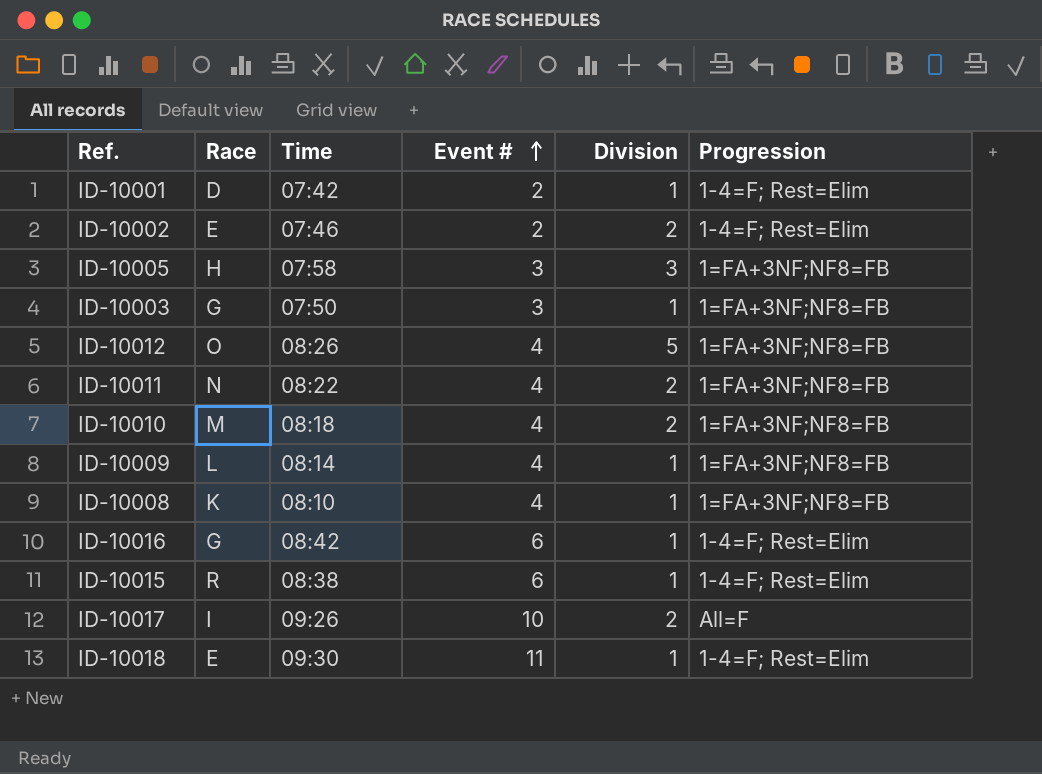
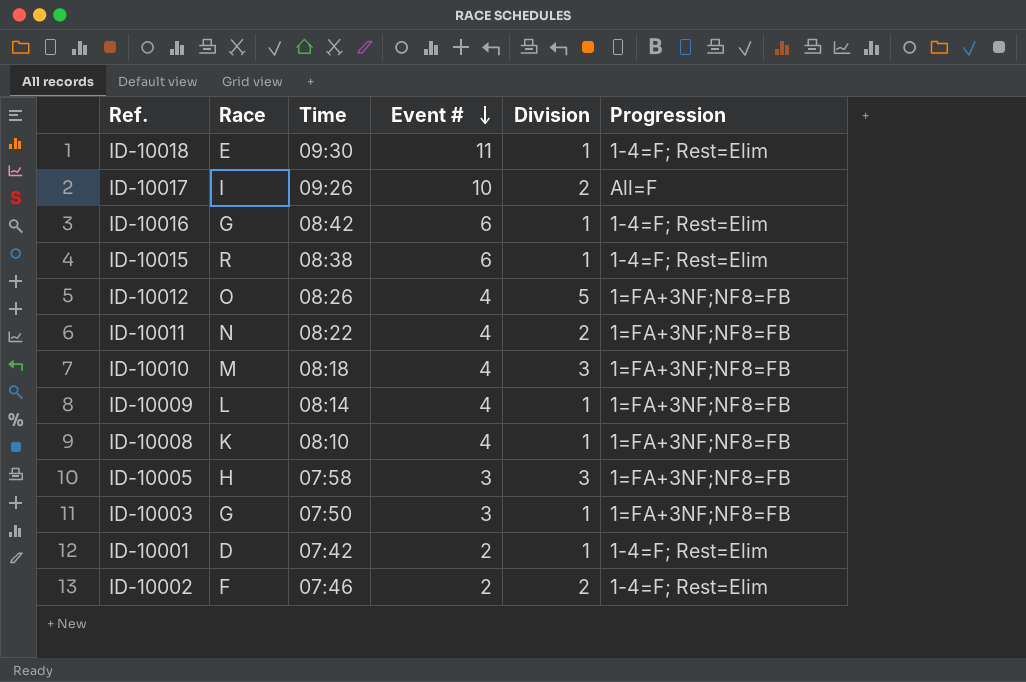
row order: Event # ascending -> Event # descending
ID-10010 | Division: 2 -> 3
ID-10002 | Race: E -> F

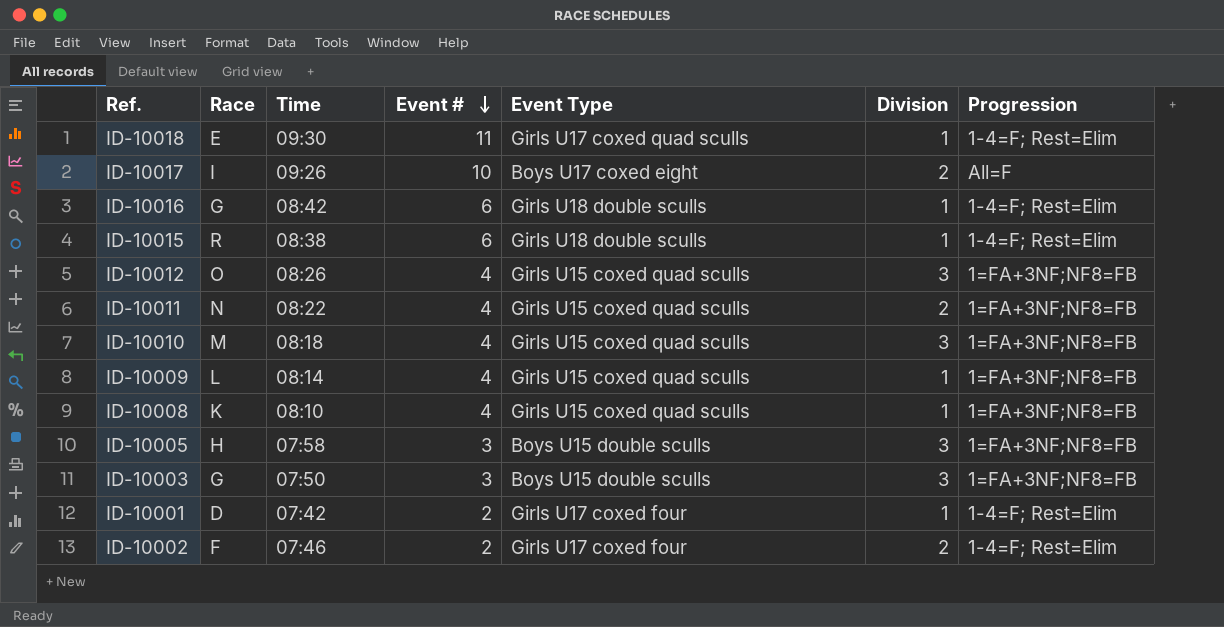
column Event Type | position: none -> 5
ID-10012 | Division: 5 -> 3
ID-10003 | Division: 1 -> 3

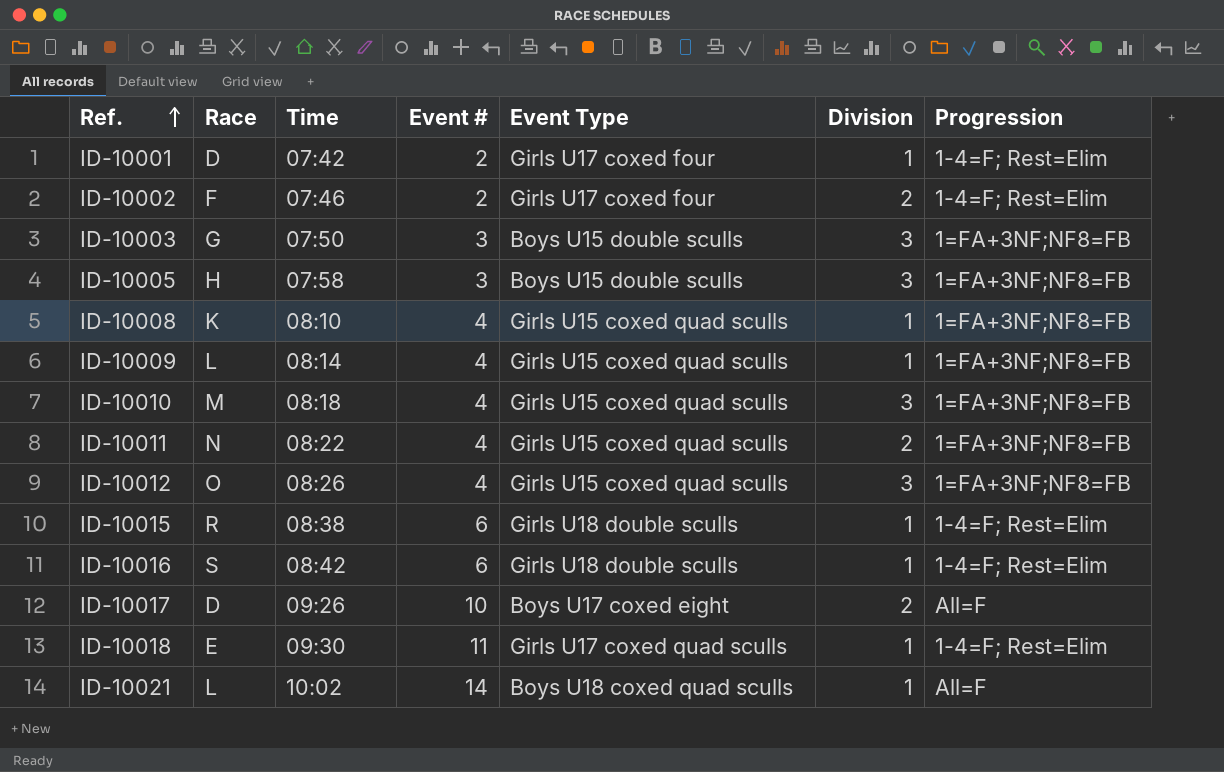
row order: Event # descending -> Ref. ascending
ID-10016 | Race: G -> S
ID-10017 | Race: I -> D
row ID-10021: none -> L | 10:02 | 14 | Boys U18 coxed quad sculls | 1 | All=F

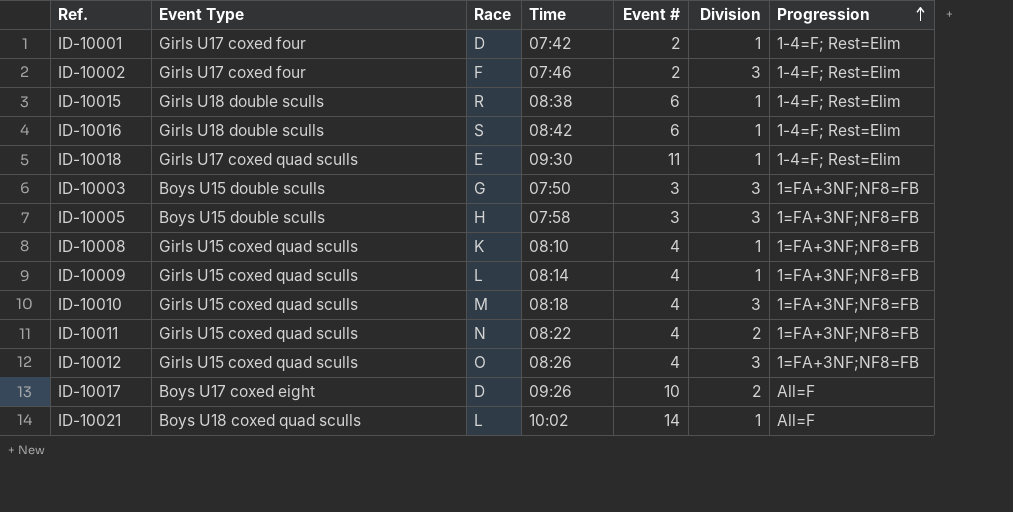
row order: Ref. ascending -> Progression ascending
column Event Type | position: 5 -> 2
ID-10002 | Division: 2 -> 3

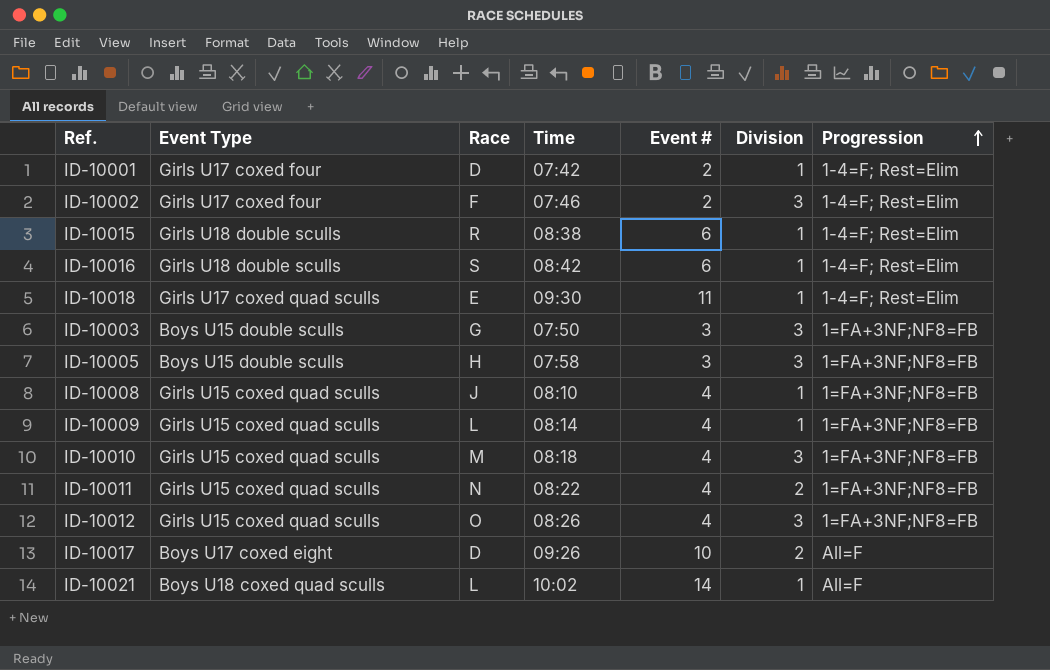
ID-10008 | Race: K -> J

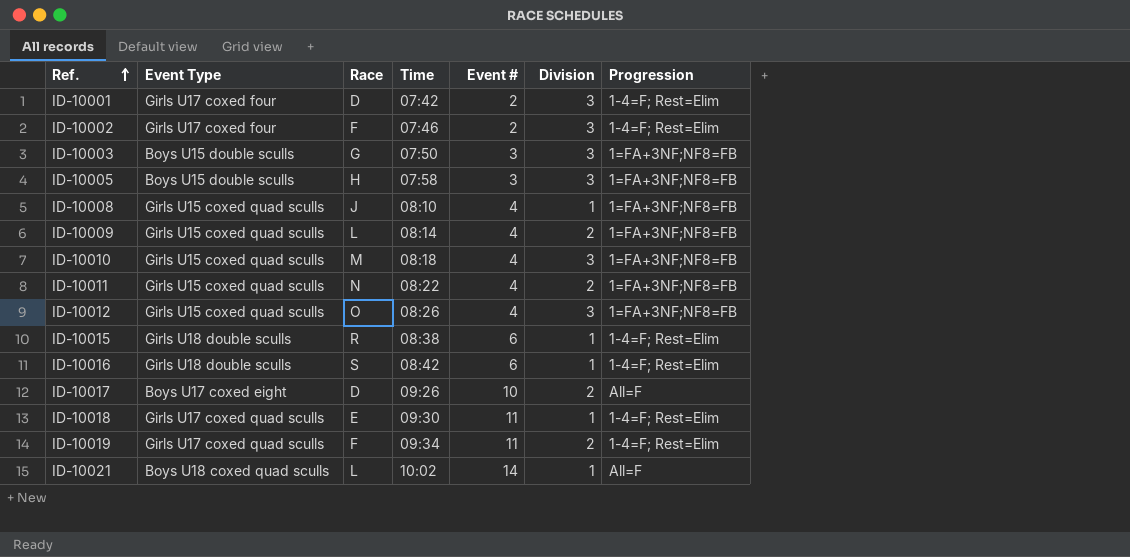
row order: Progression ascending -> Ref. ascending
ID-10001 | Division: 1 -> 3
ID-10009 | Division: 1 -> 2
row ID-10019: none -> Girls U17 coxed quad sculls | F | 09:34 | 11 | 2 | 1-4=F; Rest=Elim

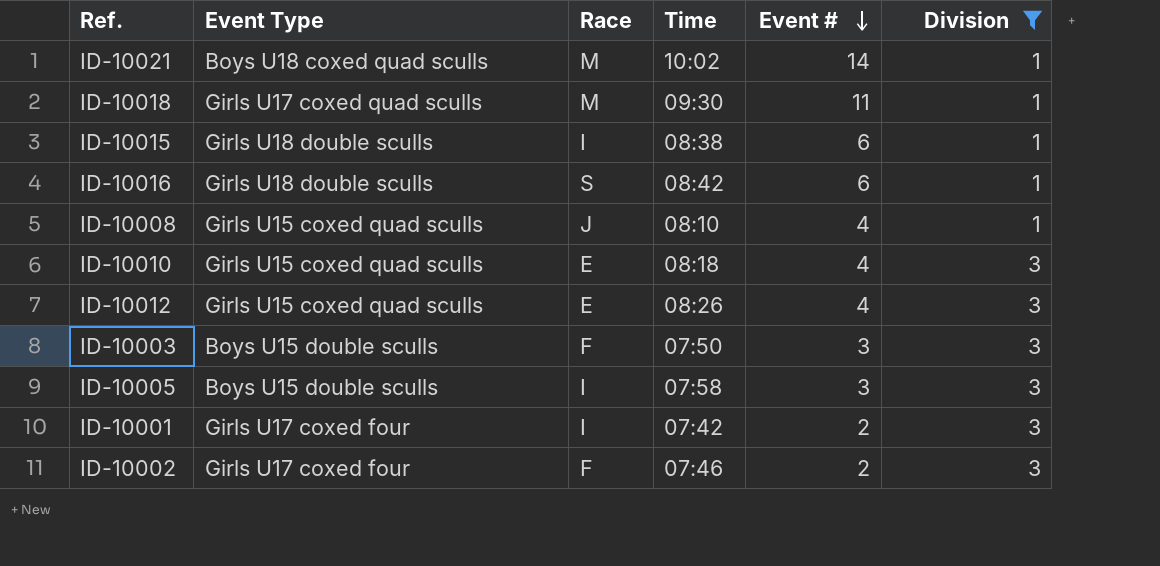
filter: none -> Division != 2
row order: Ref. ascending -> Event # descending
column Progression | position: 7 -> none
ID-10021 | Race: L -> M
ID-10018 | Race: E -> M
ID-10015 | Race: R -> I
ID-10010 | Race: M -> E
ID-10012 | Race: O -> E
ID-10003 | Race: G -> F
ID-10005 | Race: H -> I
ID-10001 | Race: D -> I

